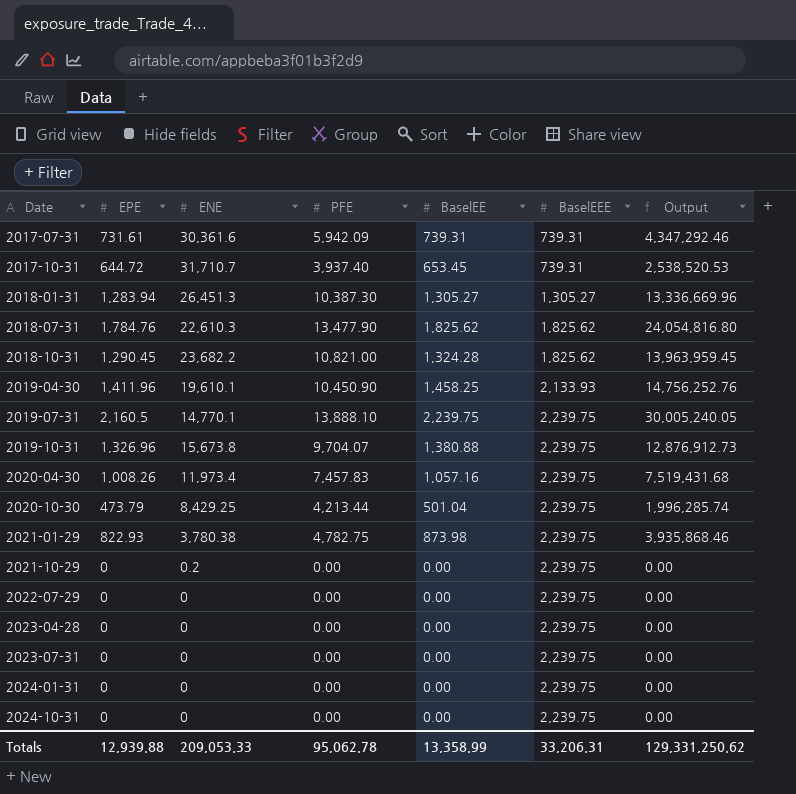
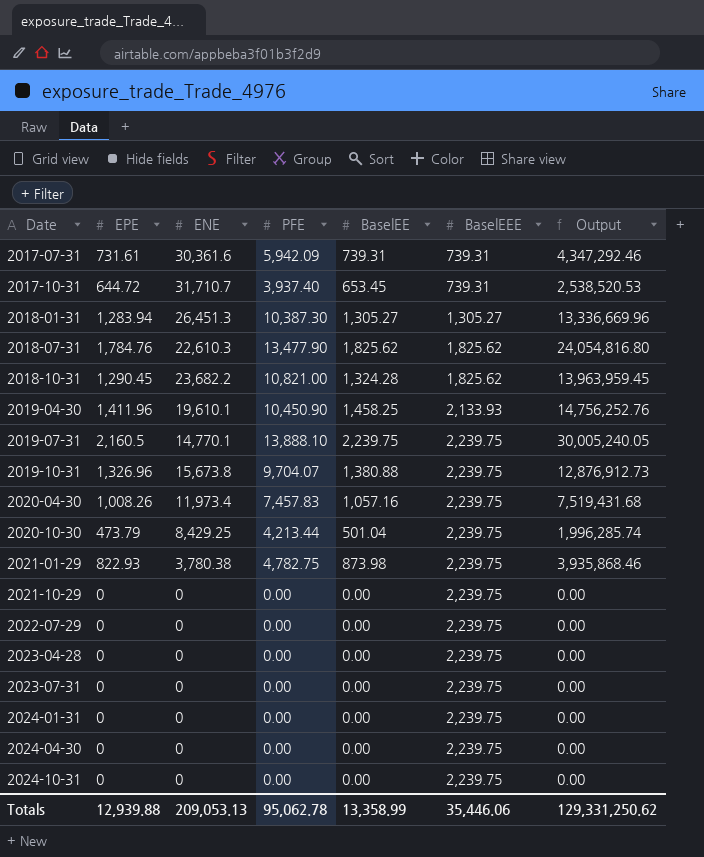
2021-10-29 | ENE: 0.2 -> 0
row 2024-04-30: none -> 0 | 0 | 0.00 | 0.00 | 2,239.75 | 0.00
Totals | ENE: 209,053.33 -> 209,053.13
Totals | BaselEEE: 33,206.31 -> 35,446.06

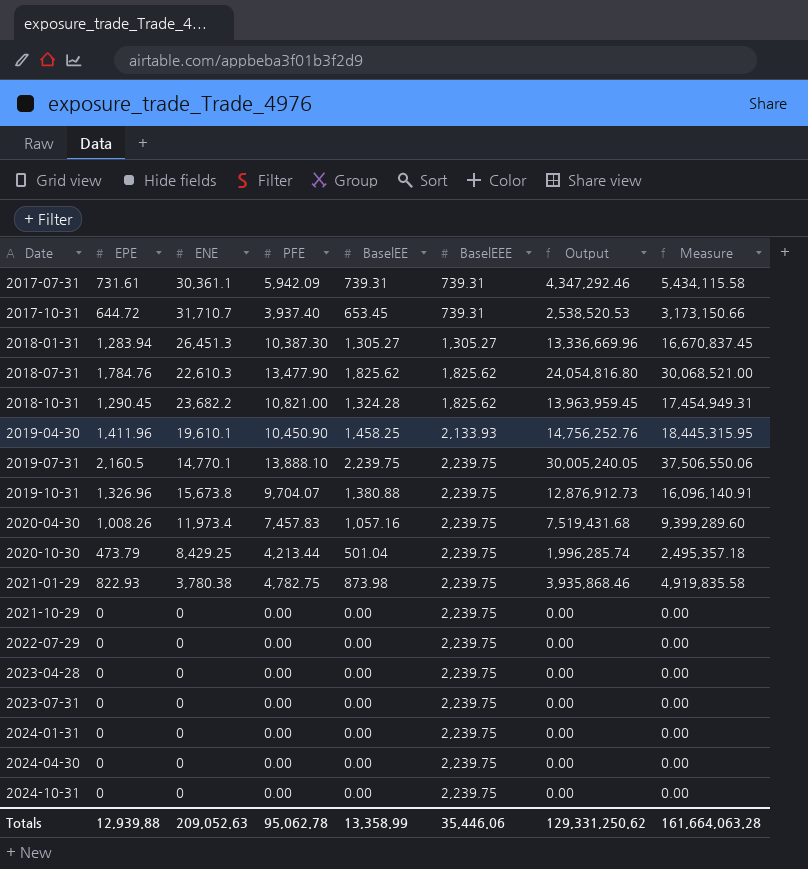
column Measure | formula: none -> [Output] * 1.25
2017-07-31 | ENE: 30,361.6 -> 30,361.1
Totals | ENE: 209,053.13 -> 209,052.63

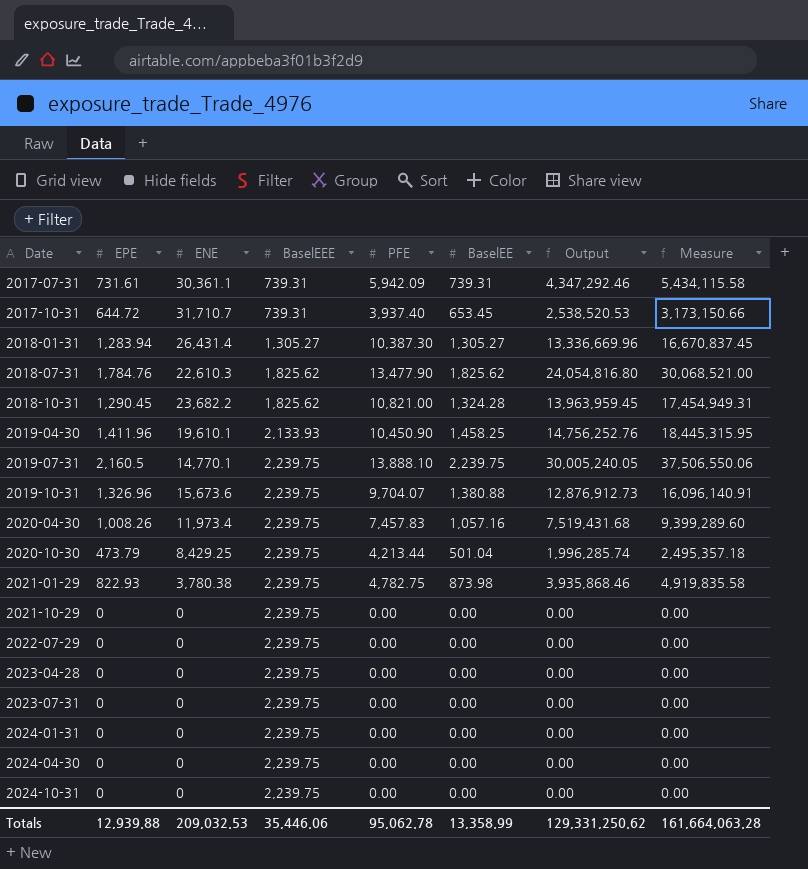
column BaselEEE | position: 6 -> 4
2018-01-31 | ENE: 26,451.3 -> 26,431.4
2019-10-31 | ENE: 15,673.8 -> 15,673.6
Totals | ENE: 209,052.63 -> 209,032.53

